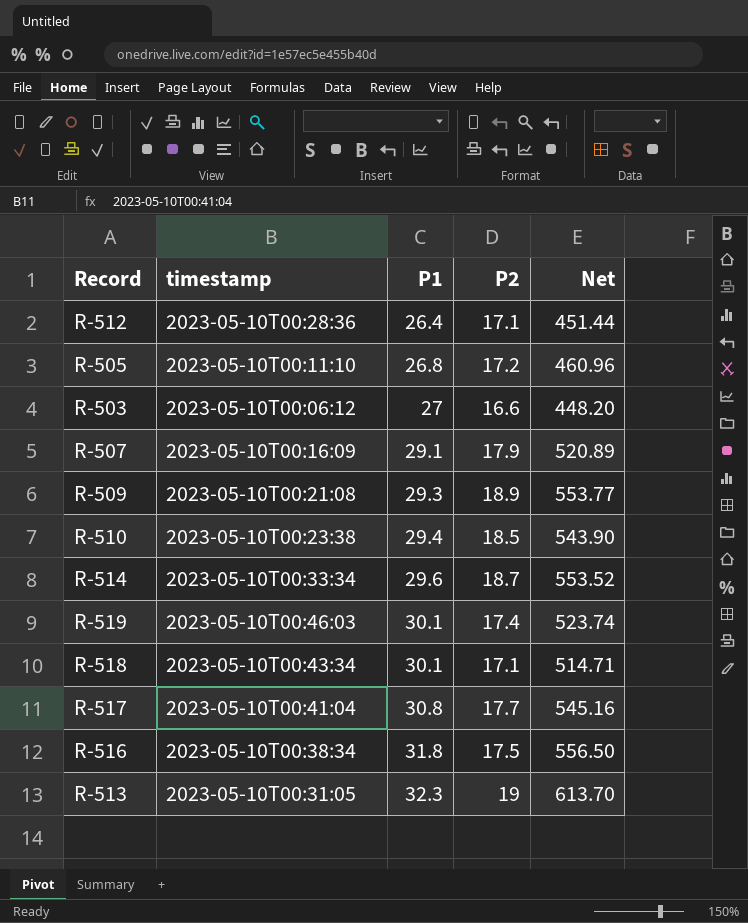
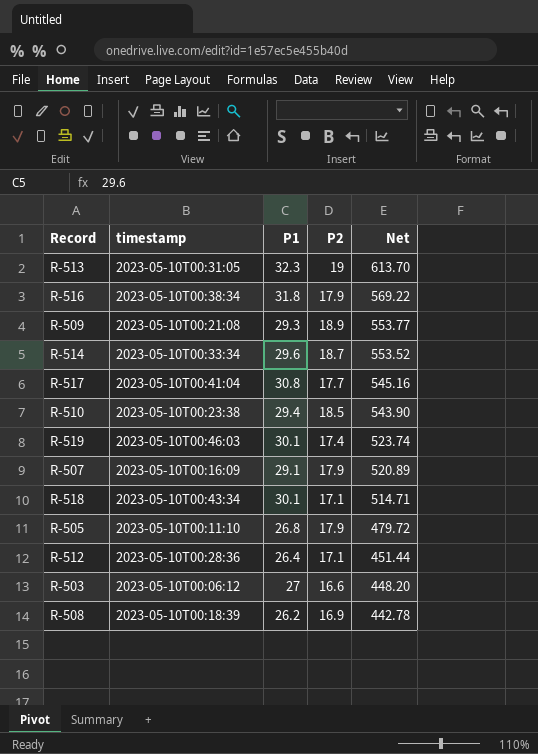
row order: P1 ascending -> Net descending
R-516 | P2: 17.5 -> 17.9
R-516 | Net: 556.50 -> 569.22
R-505 | P2: 17.2 -> 17.9
R-505 | Net: 460.96 -> 479.72
row R-508: none -> 2023-05-10T00:18:39 | 26.2 | 16.9 | 442.78

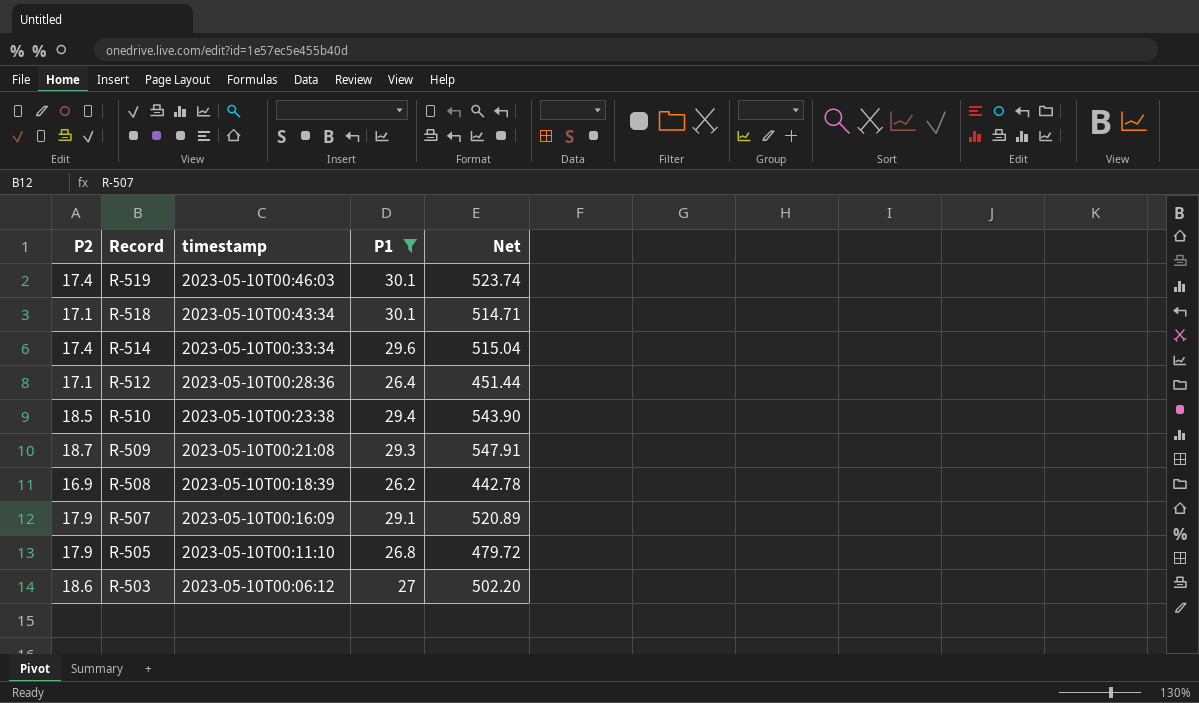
filter: none -> P1 <= 30.1
row order: Net descending -> Record descending
column P2 | position: 4 -> 1
R-514 | P2: 18.7 -> 17.4
R-514 | Net: 553.52 -> 515.04
R-509 | P2: 18.9 -> 18.7
R-509 | Net: 553.77 -> 547.91
R-503 | P2: 16.6 -> 18.6
R-503 | Net: 448.20 -> 502.20

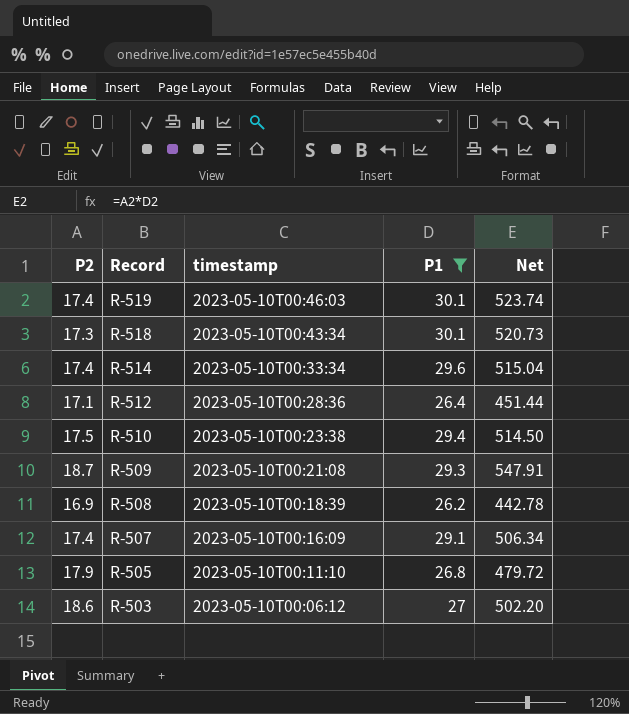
R-518 | P2: 17.1 -> 17.3
R-518 | Net: 514.71 -> 520.73
R-510 | P2: 18.5 -> 17.5
R-510 | Net: 543.90 -> 514.50
R-507 | P2: 17.9 -> 17.4
R-507 | Net: 520.89 -> 506.34

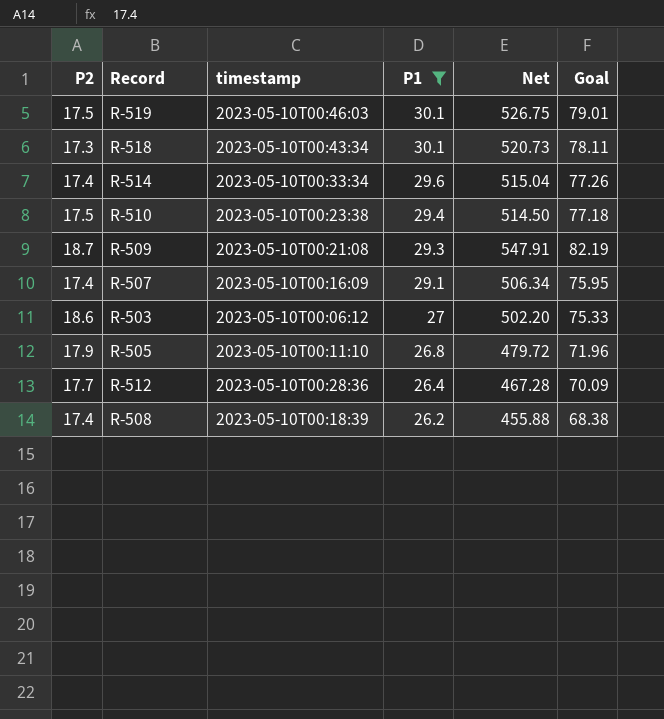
row order: Record descending -> P1 descending
column Goal | formula: none -> [Net] * 0.15
R-519 | P2: 17.4 -> 17.5
R-519 | Net: 523.74 -> 526.75
R-512 | P2: 17.1 -> 17.7
R-512 | Net: 451.44 -> 467.28
R-508 | P2: 16.9 -> 17.4
R-508 | Net: 442.78 -> 455.88

